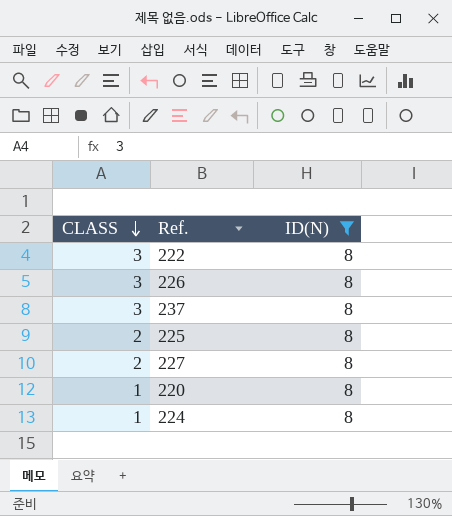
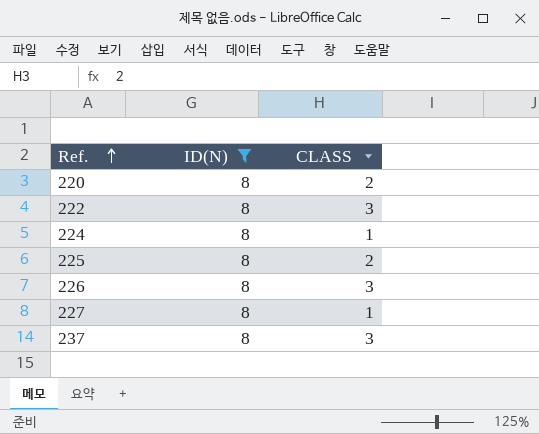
row order: CLASS descending -> Ref. ascending
column CLASS | position: 1 -> 3
220 | CLASS: 1 -> 2
227 | CLASS: 2 -> 1

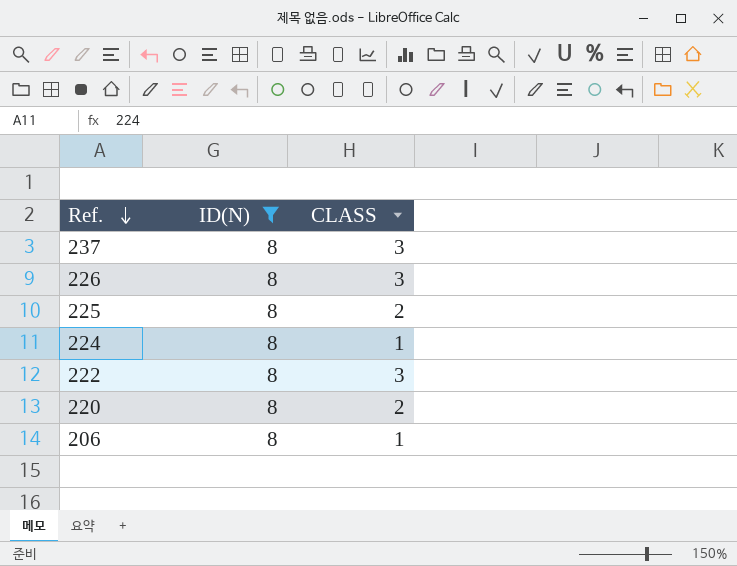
row order: Ref. ascending -> Ref. descending
row 227: 8 | 1 -> none
row 206: none -> 8 | 1

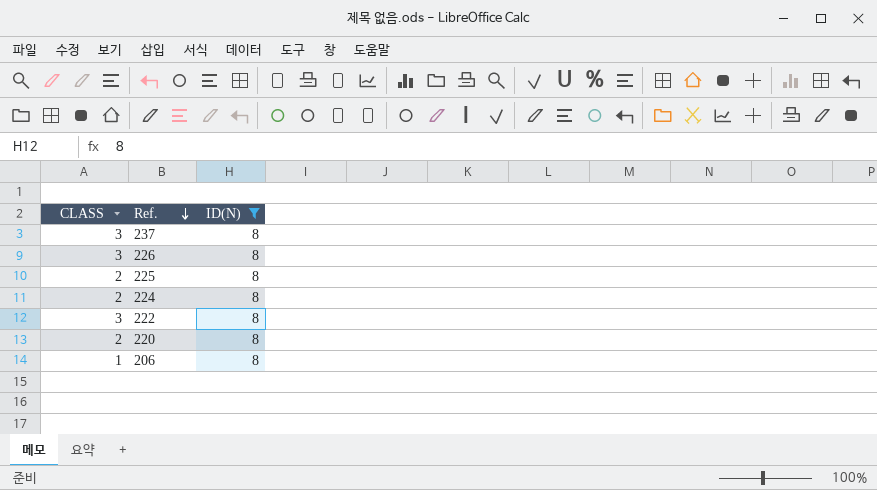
column CLASS | position: 3 -> 1
224 | CLASS: 1 -> 2

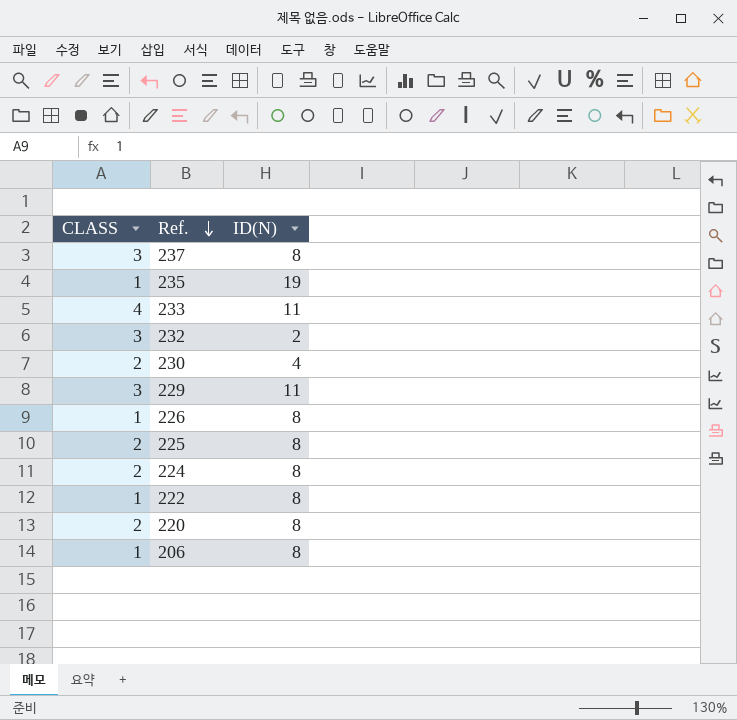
filter: ID(N) = 8 -> none
226 | CLASS: 3 -> 1
222 | CLASS: 3 -> 1

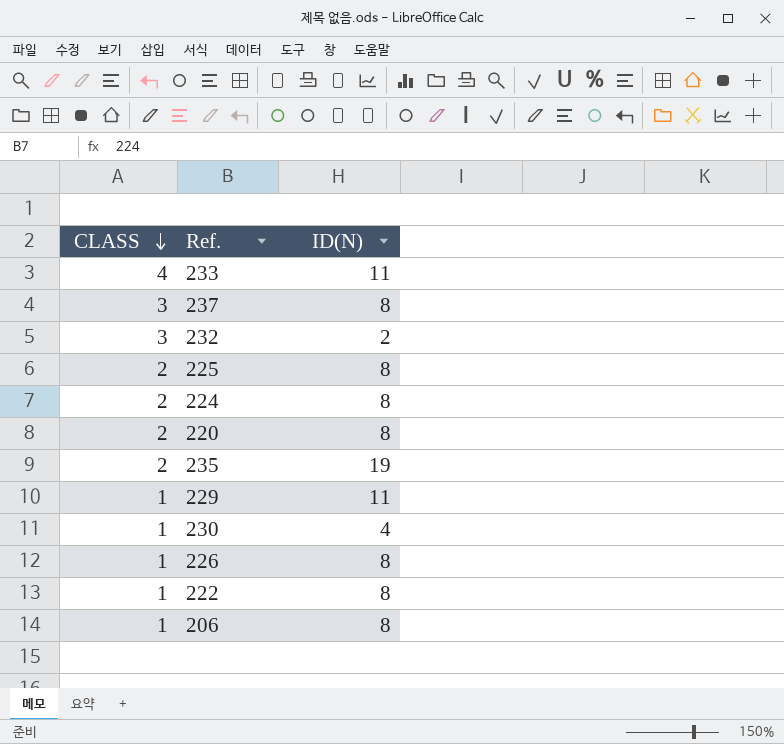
row order: Ref. descending -> CLASS descending
235 | CLASS: 1 -> 2
229 | CLASS: 3 -> 1
230 | CLASS: 2 -> 1

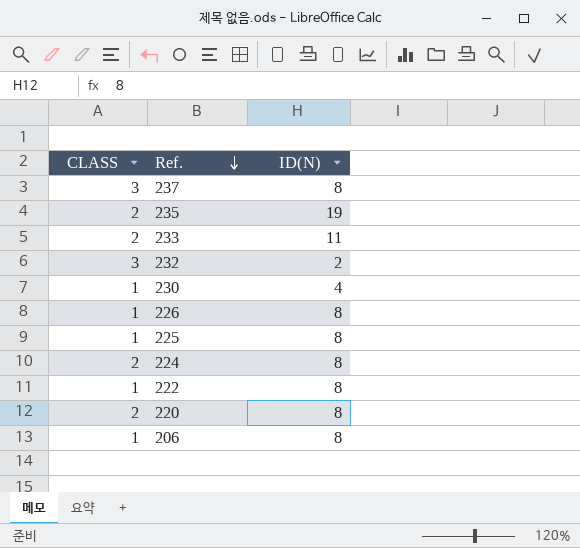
row order: CLASS descending -> Ref. descending
row 229: 1 | 11 -> none
233 | CLASS: 4 -> 2
225 | CLASS: 2 -> 1

